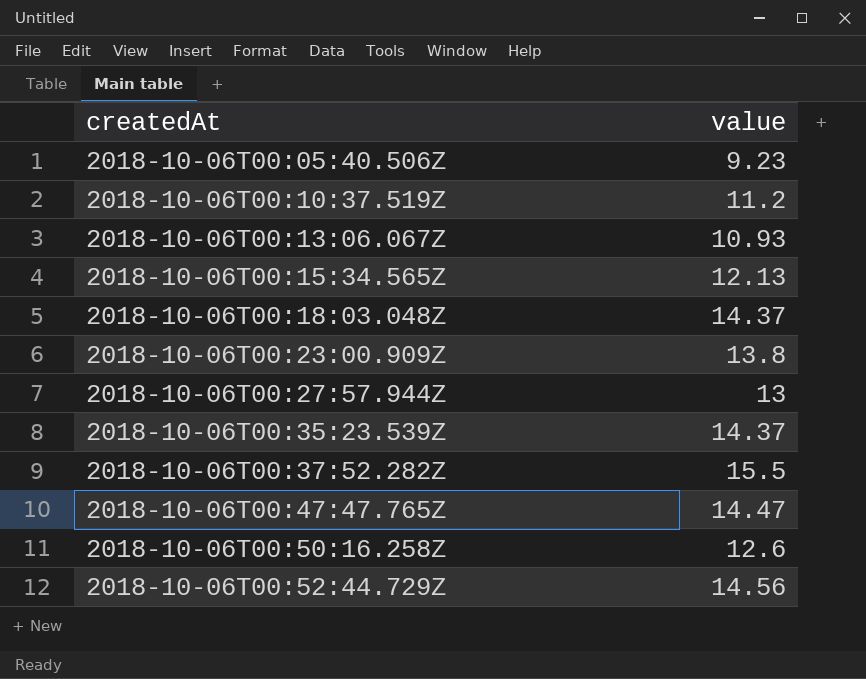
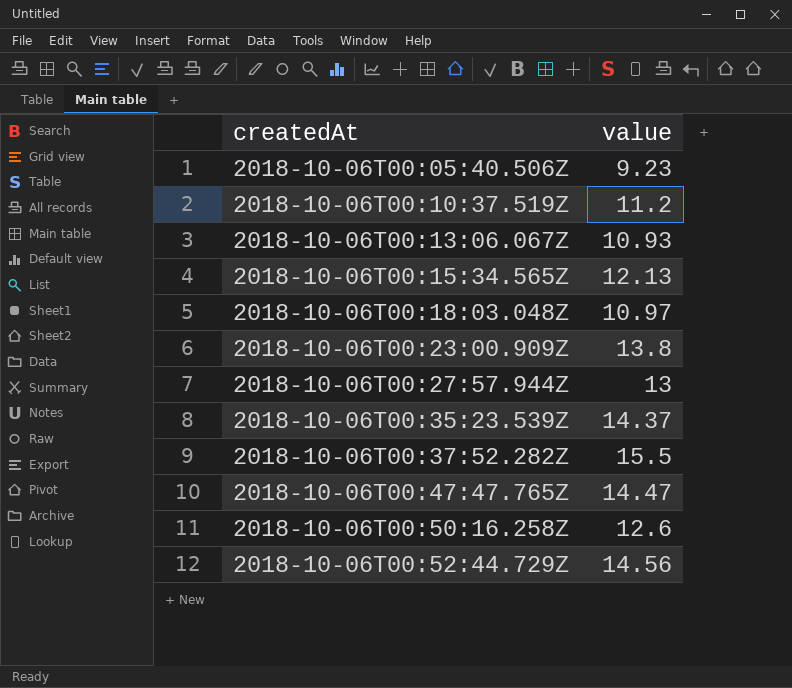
2018-10-06T00:18:03.048Z | value: 14.37 -> 10.97

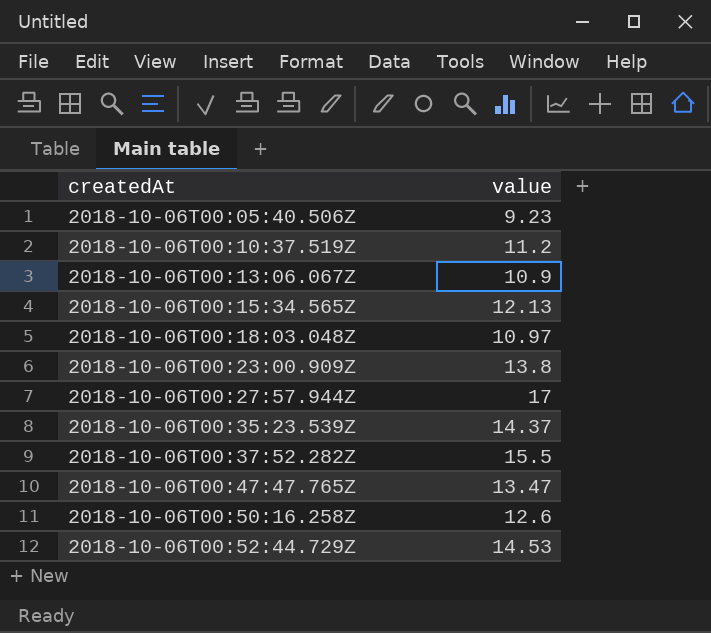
2018-10-06T00:13:06.067Z | value: 10.93 -> 10.9
2018-10-06T00:27:57.944Z | value: 13 -> 17
2018-10-06T00:47:47.765Z | value: 14.47 -> 13.47
2018-10-06T00:52:44.729Z | value: 14.56 -> 14.53

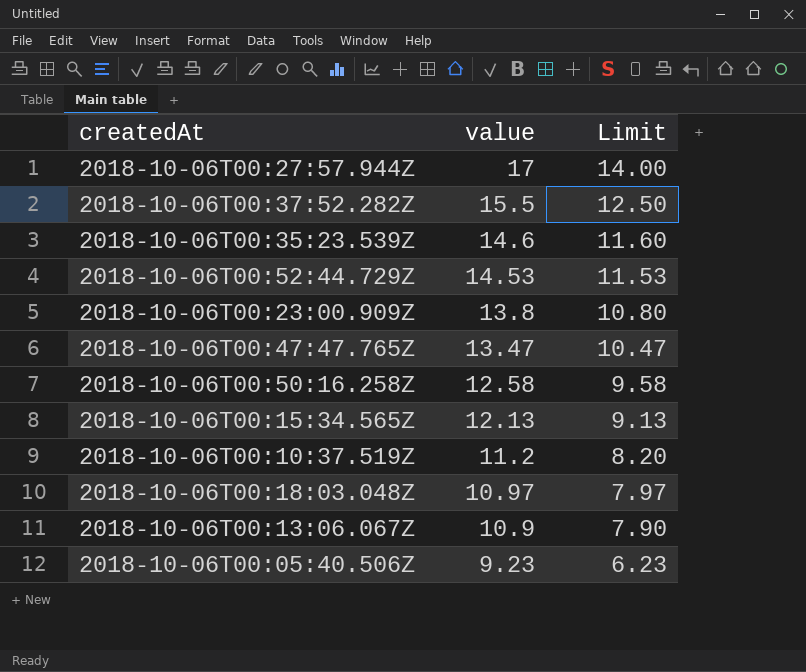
row order: createdAt ascending -> value descending
column Limit | formula: none -> [value] - 3
2018-10-06T00:35:23.539Z | value: 14.37 -> 14.6
2018-10-06T00:50:16.258Z | value: 12.6 -> 12.58

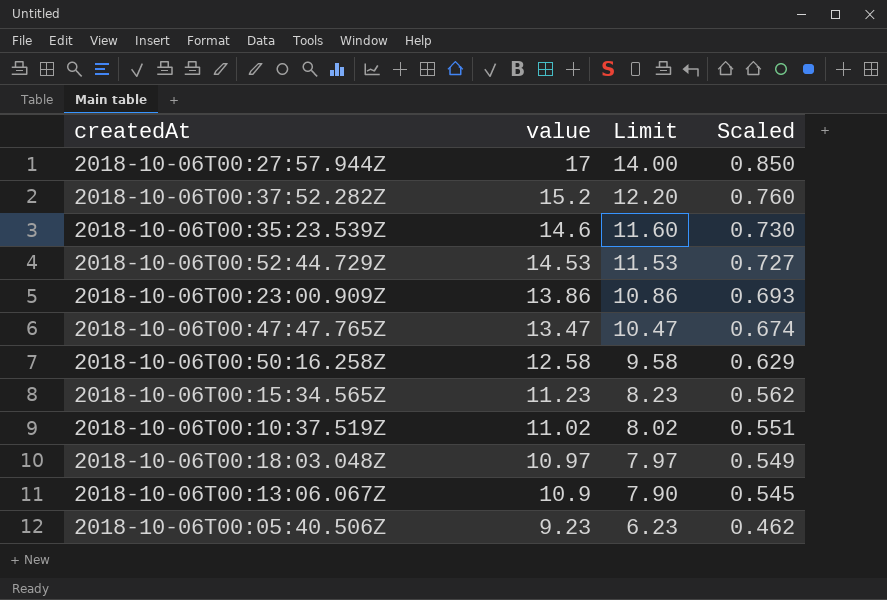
column Scaled | formula: none -> [value] * 0.05
2018-10-06T00:37:52.282Z | value: 15.5 -> 15.2
2018-10-06T00:37:52.282Z | Limit: 12.50 -> 12.20
2018-10-06T00:23:00.909Z | value: 13.8 -> 13.86
2018-10-06T00:23:00.909Z | Limit: 10.80 -> 10.86
2018-10-06T00:15:34.565Z | value: 12.13 -> 11.23
2018-10-06T00:15:34.565Z | Limit: 9.13 -> 8.23
2018-10-06T00:10:37.519Z | value: 11.2 -> 11.02
2018-10-06T00:10:37.519Z | Limit: 8.20 -> 8.02

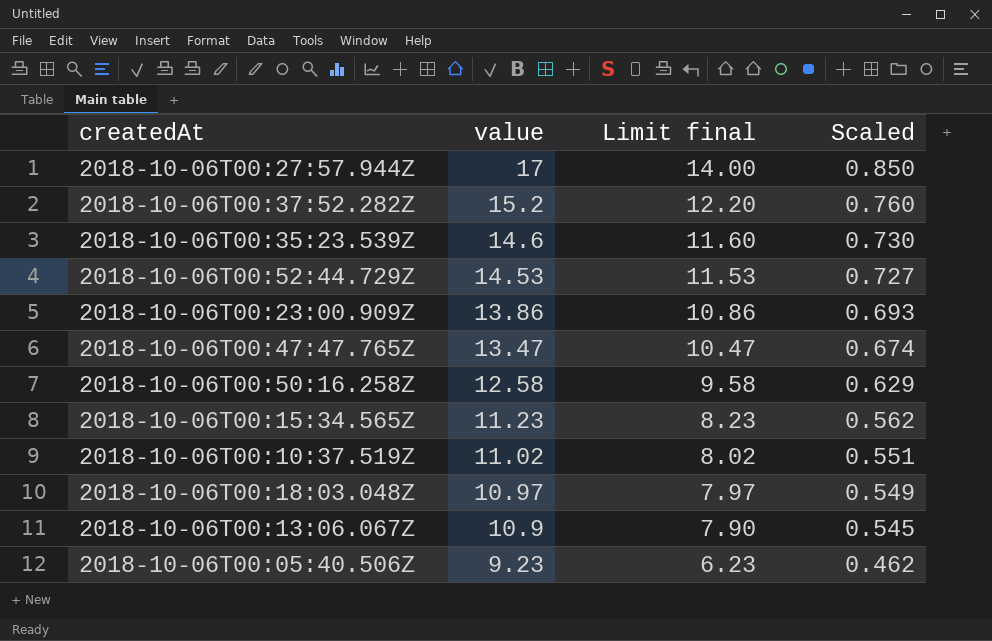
column name: Limit -> Limit final

